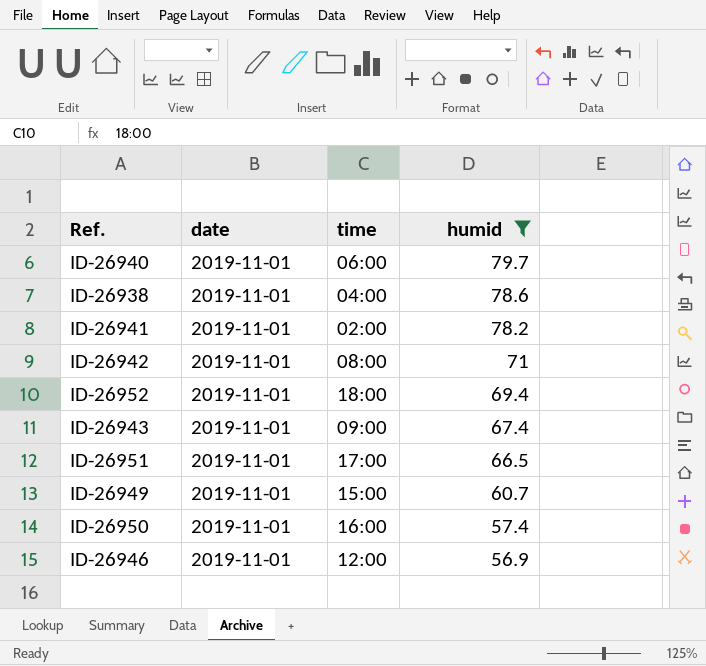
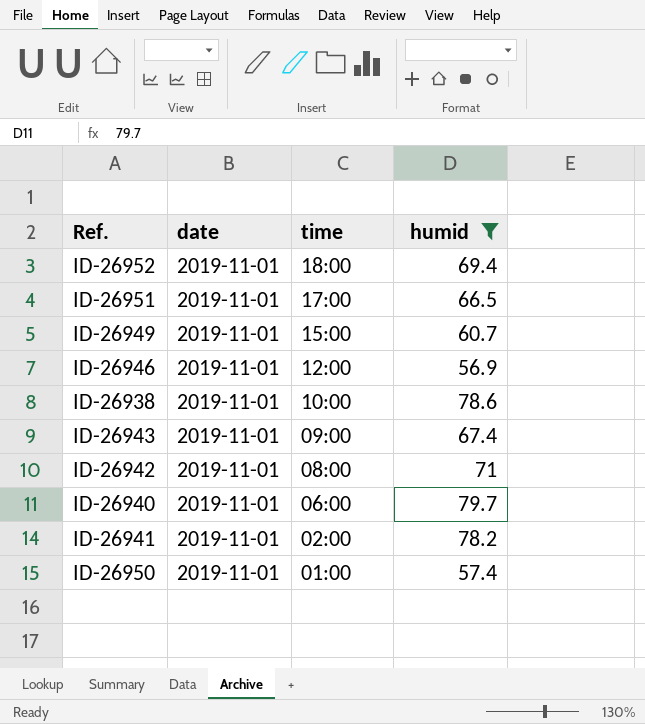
row order: humid descending -> time descending
ID-26938 | time: 04:00 -> 10:00
ID-26950 | time: 16:00 -> 01:00

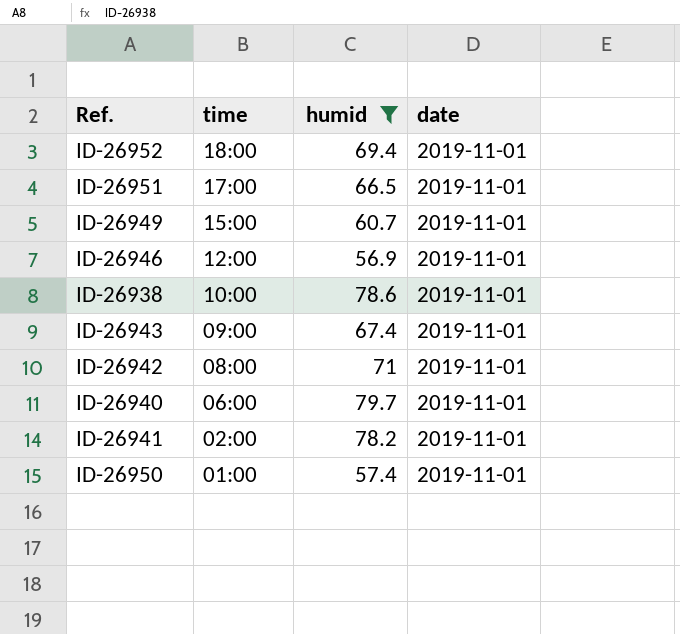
column date | position: 2 -> 4

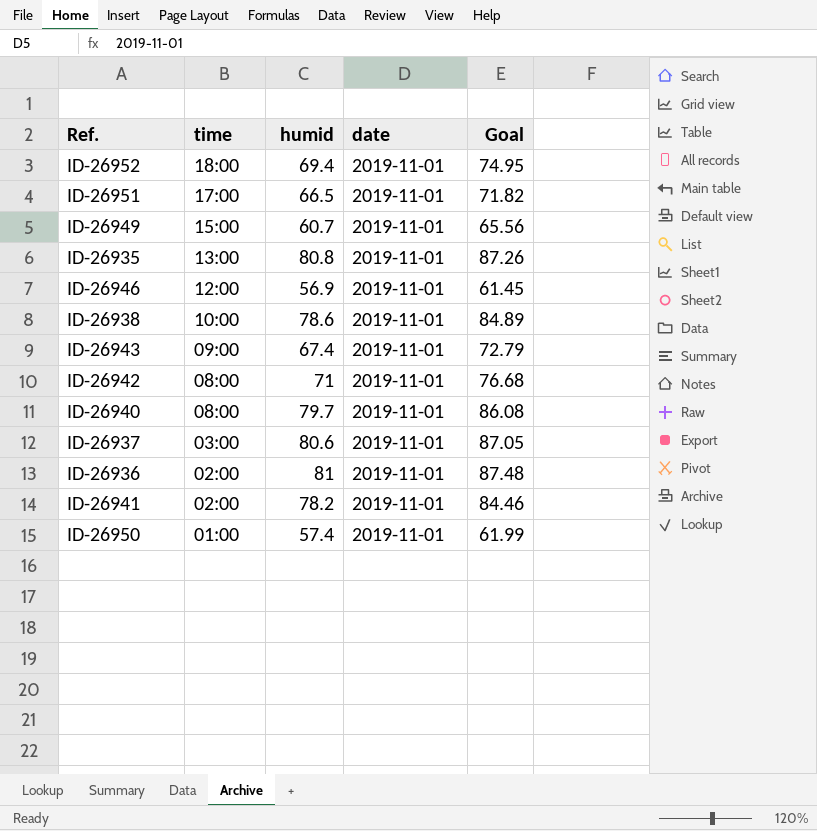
filter: humid <= 79.7 -> none
column Goal | formula: none -> [humid] * 1.08
ID-26940 | time: 06:00 -> 08:00

